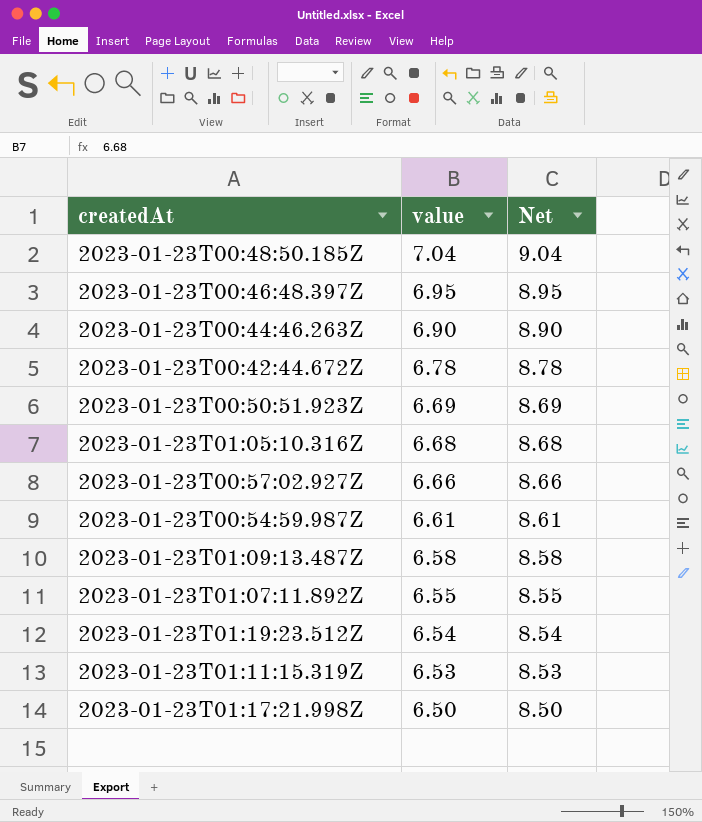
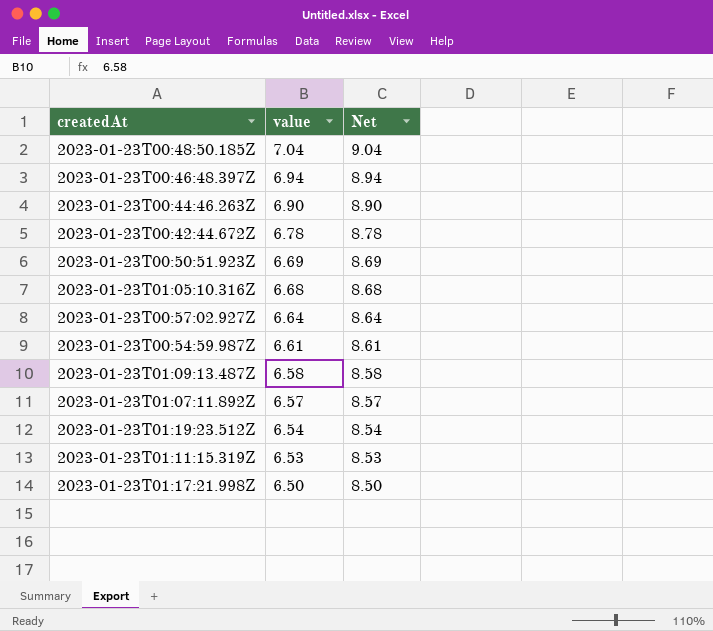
2023-01-23T00:46:48.397Z | value: 6.95 -> 6.94
2023-01-23T00:46:48.397Z | Net: 8.95 -> 8.94
2023-01-23T00:57:02.927Z | value: 6.66 -> 6.64
2023-01-23T00:57:02.927Z | Net: 8.66 -> 8.64
2023-01-23T01:07:11.892Z | value: 6.55 -> 6.57
2023-01-23T01:07:11.892Z | Net: 8.55 -> 8.57

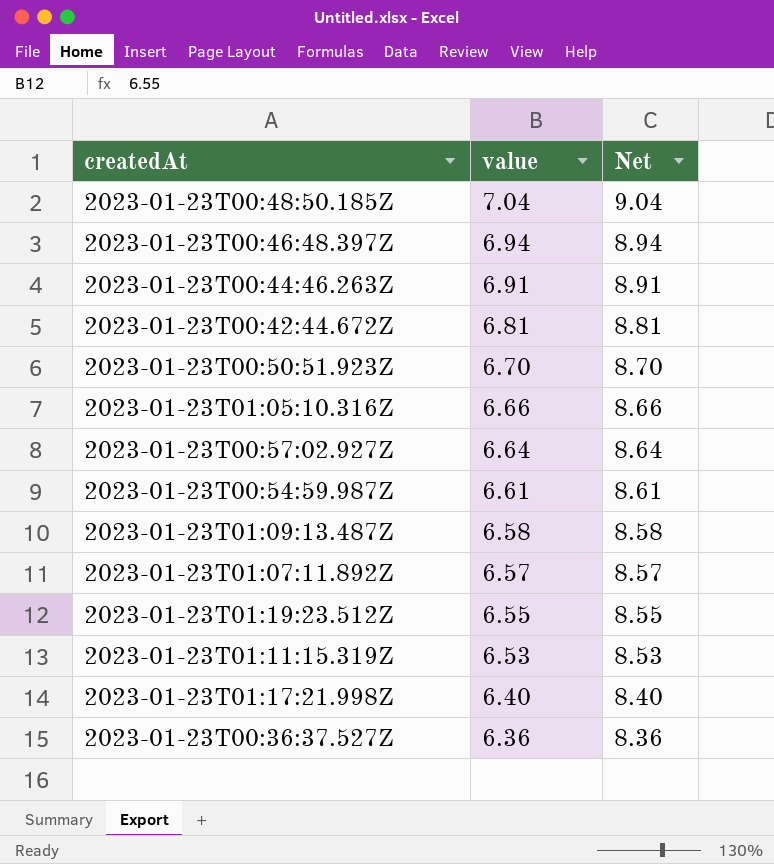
2023-01-23T00:44:46.263Z | value: 6.90 -> 6.91
2023-01-23T00:44:46.263Z | Net: 8.90 -> 8.91
2023-01-23T00:42:44.672Z | value: 6.78 -> 6.81
2023-01-23T00:42:44.672Z | Net: 8.78 -> 8.81
2023-01-23T00:50:51.923Z | value: 6.69 -> 6.70
2023-01-23T00:50:51.923Z | Net: 8.69 -> 8.70
2023-01-23T01:05:10.316Z | value: 6.68 -> 6.66
2023-01-23T01:05:10.316Z | Net: 8.68 -> 8.66
2023-01-23T01:19:23.512Z | value: 6.54 -> 6.55
2023-01-23T01:19:23.512Z | Net: 8.54 -> 8.55
2023-01-23T01:17:21.998Z | value: 6.50 -> 6.40
2023-01-23T01:17:21.998Z | Net: 8.50 -> 8.40
row 2023-01-23T00:36:37.527Z: none -> 6.36 | 8.36

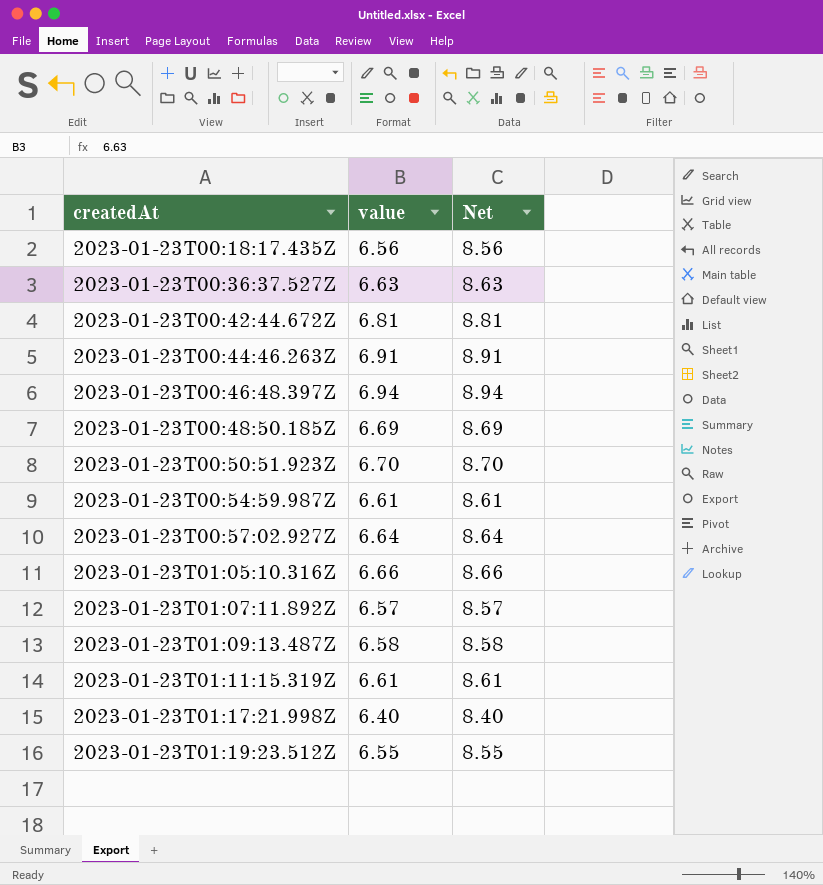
row order: value descending -> createdAt ascending
row 2023-01-23T00:18:17.435Z: none -> 6.56 | 8.56
2023-01-23T00:36:37.527Z | value: 6.36 -> 6.63
2023-01-23T00:36:37.527Z | Net: 8.36 -> 8.63
2023-01-23T00:48:50.185Z | value: 7.04 -> 6.69
2023-01-23T00:48:50.185Z | Net: 9.04 -> 8.69
2023-01-23T01:11:15.319Z | value: 6.53 -> 6.61
2023-01-23T01:11:15.319Z | Net: 8.53 -> 8.61

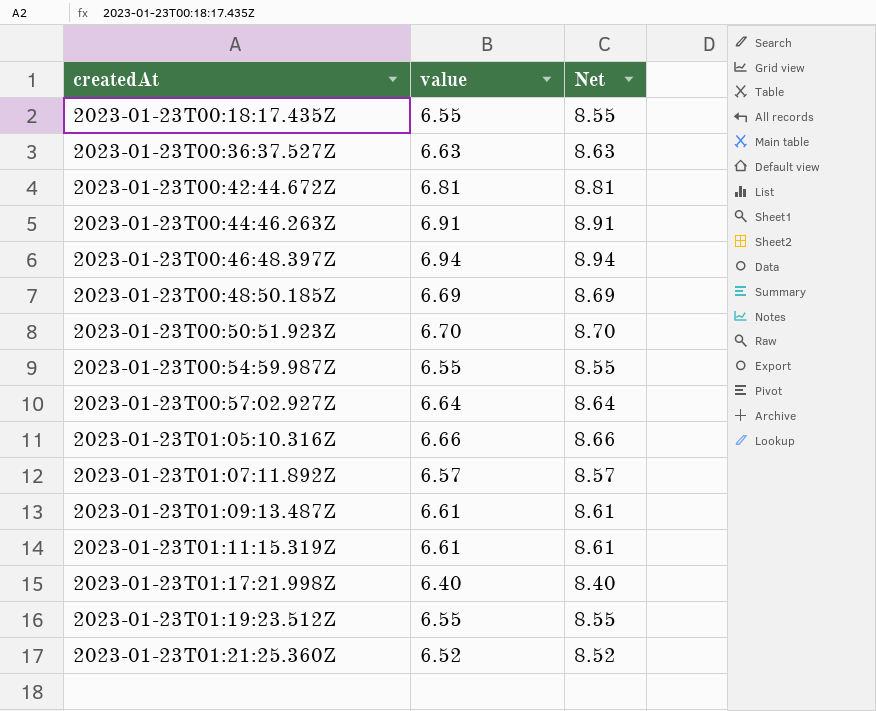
2023-01-23T00:18:17.435Z | value: 6.56 -> 6.55
2023-01-23T00:18:17.435Z | Net: 8.56 -> 8.55
2023-01-23T00:54:59.987Z | value: 6.61 -> 6.55
2023-01-23T00:54:59.987Z | Net: 8.61 -> 8.55
2023-01-23T01:09:13.487Z | value: 6.58 -> 6.61
2023-01-23T01:09:13.487Z | Net: 8.58 -> 8.61
row 2023-01-23T01:21:25.360Z: none -> 6.52 | 8.52

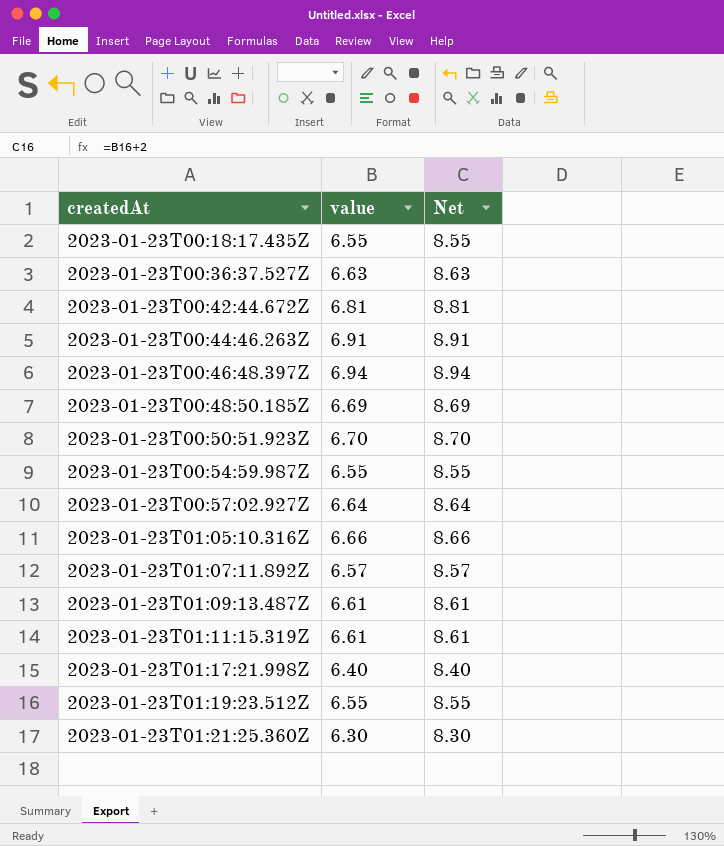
2023-01-23T01:21:25.360Z | value: 6.52 -> 6.30
2023-01-23T01:21:25.360Z | Net: 8.52 -> 8.30

